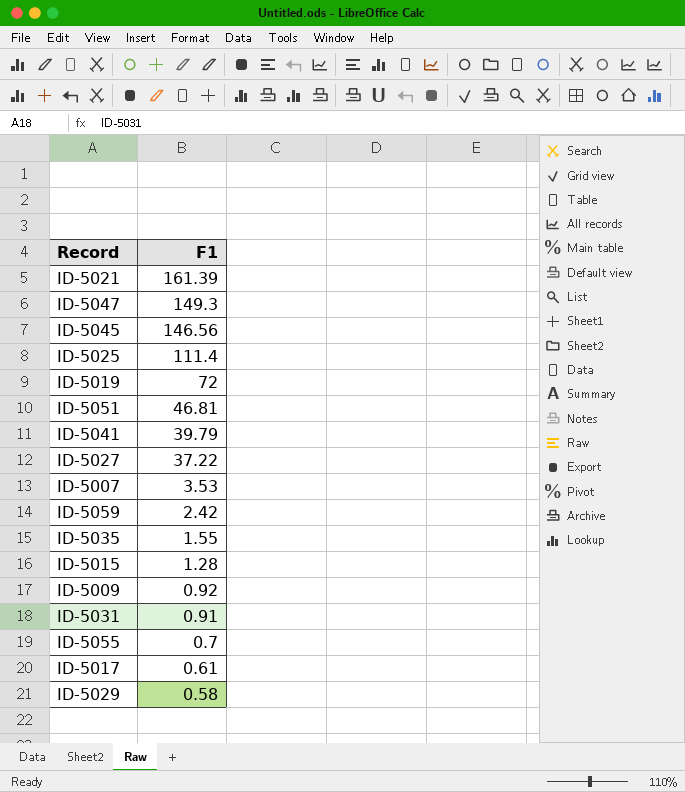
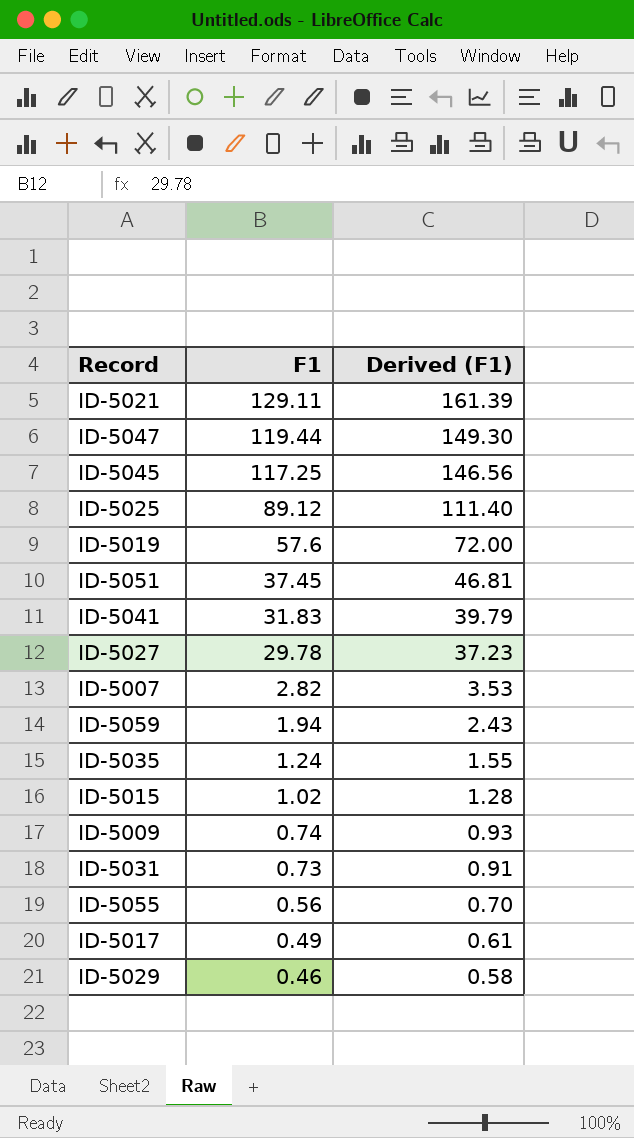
column Derived (F1) | formula: none -> [F1] * 1.25
ID-5021 | F1: 161.39 -> 129.11
ID-5047 | F1: 149.3 -> 119.44
ID-5045 | F1: 146.56 -> 117.25
ID-5025 | F1: 111.4 -> 89.12
ID-5019 | F1: 72 -> 57.6
ID-5051 | F1: 46.81 -> 37.45
ID-5041 | F1: 39.79 -> 31.83
ID-5027 | F1: 37.22 -> 29.78
ID-5007 | F1: 3.53 -> 2.82
ID-5059 | F1: 2.42 -> 1.94
ID-5035 | F1: 1.55 -> 1.24
ID-5015 | F1: 1.28 -> 1.02
ID-5009 | F1: 0.92 -> 0.74
ID-5031 | F1: 0.91 -> 0.73
ID-5055 | F1: 0.7 -> 0.56
ID-5017 | F1: 0.61 -> 0.49
ID-5029 | F1: 0.58 -> 0.46

